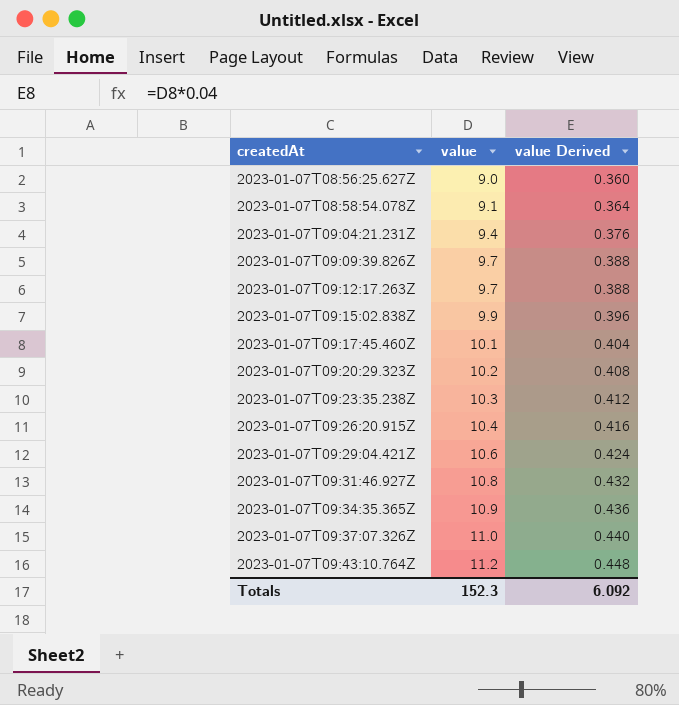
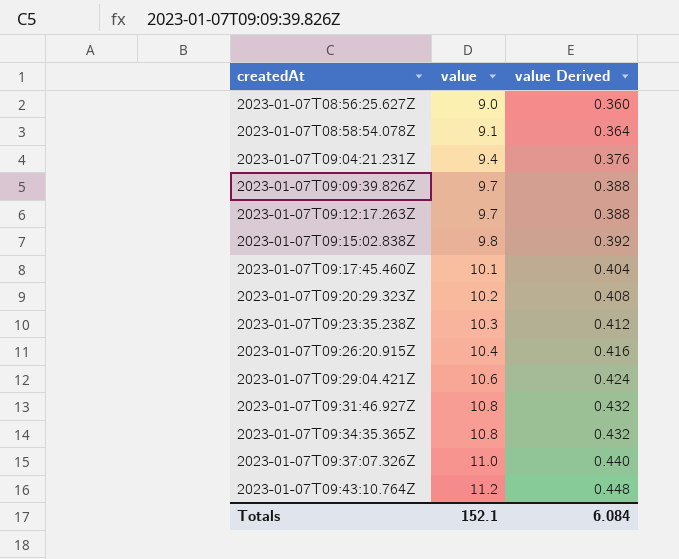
2023-01-07T09:15:02.838Z | value: 9.9 -> 9.8
2023-01-07T09:15:02.838Z | value Derived: 0.396 -> 0.392
2023-01-07T09:34:35.365Z | value: 10.9 -> 10.8
2023-01-07T09:34:35.365Z | value Derived: 0.436 -> 0.432
Totals | value: 152.3 -> 152.1
Totals | value Derived: 6.092 -> 6.084

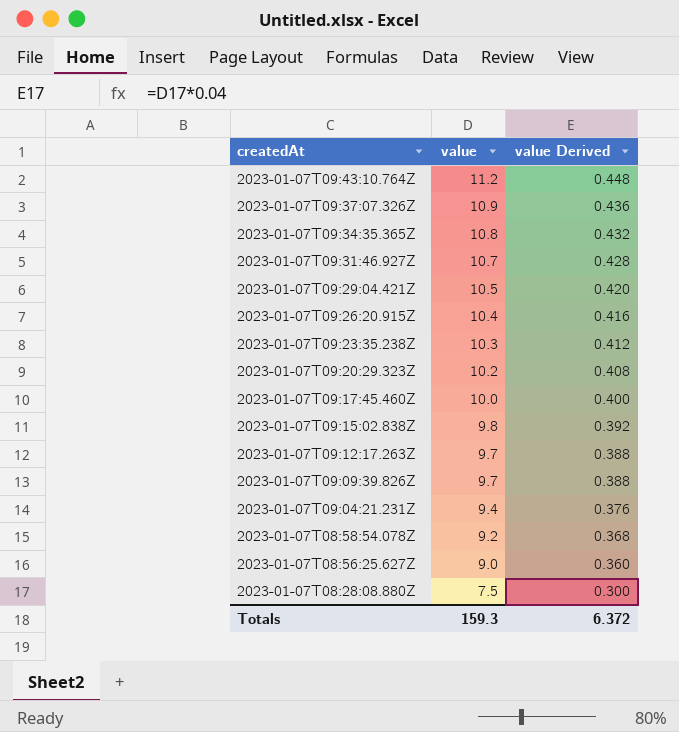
row order: createdAt ascending -> createdAt descending
2023-01-07T09:37:07.326Z | value: 11.0 -> 10.9
2023-01-07T09:37:07.326Z | value Derived: 0.440 -> 0.436
2023-01-07T09:31:46.927Z | value: 10.8 -> 10.7
2023-01-07T09:31:46.927Z | value Derived: 0.432 -> 0.428
2023-01-07T09:29:04.421Z | value: 10.6 -> 10.5
2023-01-07T09:29:04.421Z | value Derived: 0.424 -> 0.420
2023-01-07T09:17:45.460Z | value: 10.1 -> 10.0
2023-01-07T09:17:45.460Z | value Derived: 0.404 -> 0.400
2023-01-07T08:58:54.078Z | value: 9.1 -> 9.2
2023-01-07T08:58:54.078Z | value Derived: 0.364 -> 0.368
row 2023-01-07T08:28:08.880Z: none -> 7.5 | 0.300
Totals | value: 152.1 -> 159.3
Totals | value Derived: 6.084 -> 6.372

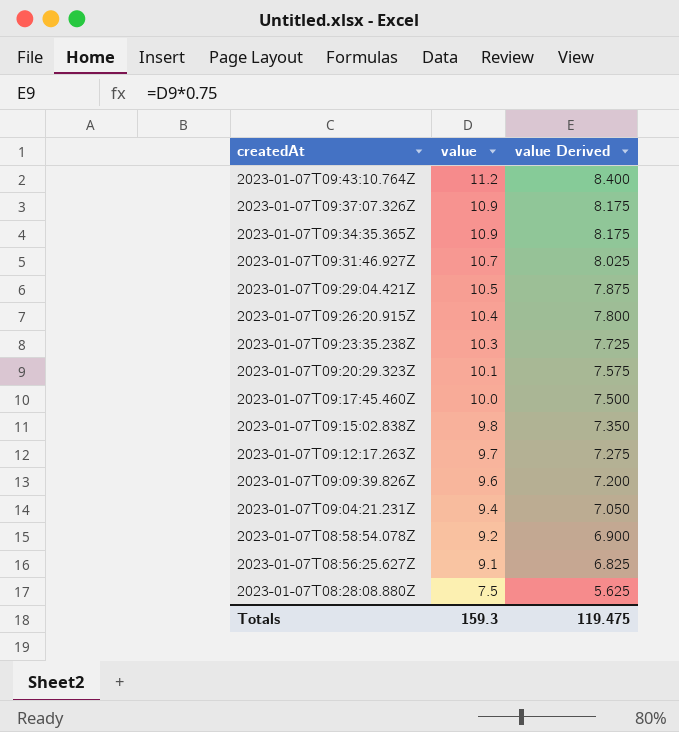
column value Derived | formula: [value] * 0.04 -> [value] * 0.75
2023-01-07T09:34:35.365Z | value: 10.8 -> 10.9
2023-01-07T09:20:29.323Z | value: 10.2 -> 10.1
2023-01-07T09:09:39.826Z | value: 9.7 -> 9.6
2023-01-07T08:56:25.627Z | value: 9.0 -> 9.1
Totals | value Derived: 6.372 -> 119.475

